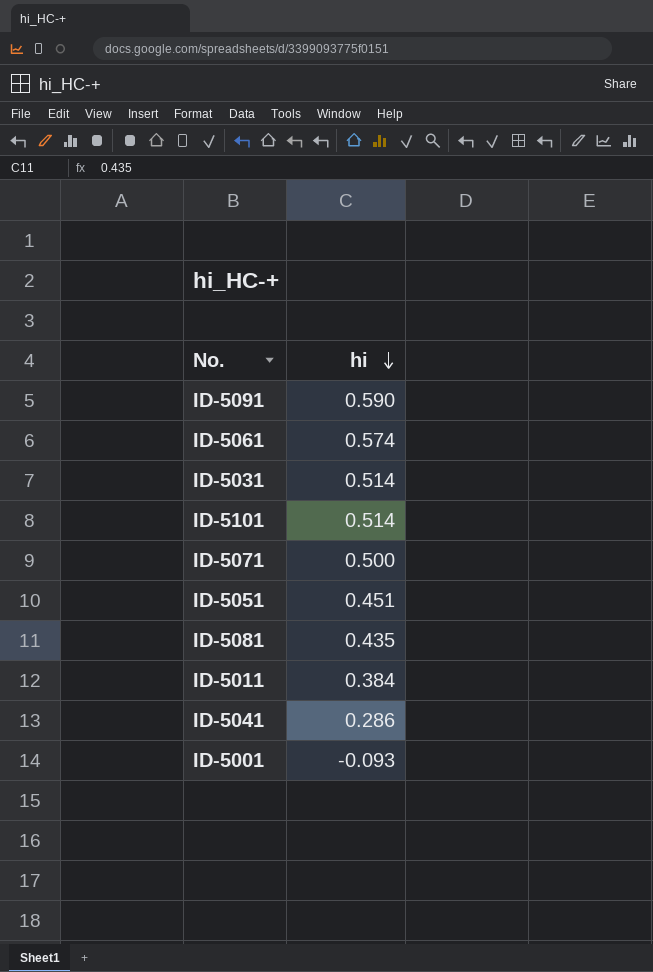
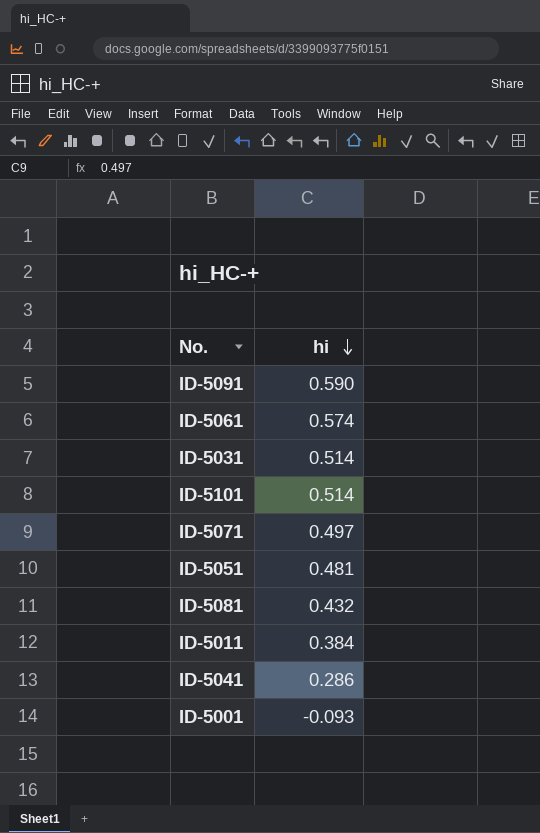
ID-5071 | hi: 0.500 -> 0.497
ID-5051 | hi: 0.451 -> 0.481
ID-5081 | hi: 0.435 -> 0.432

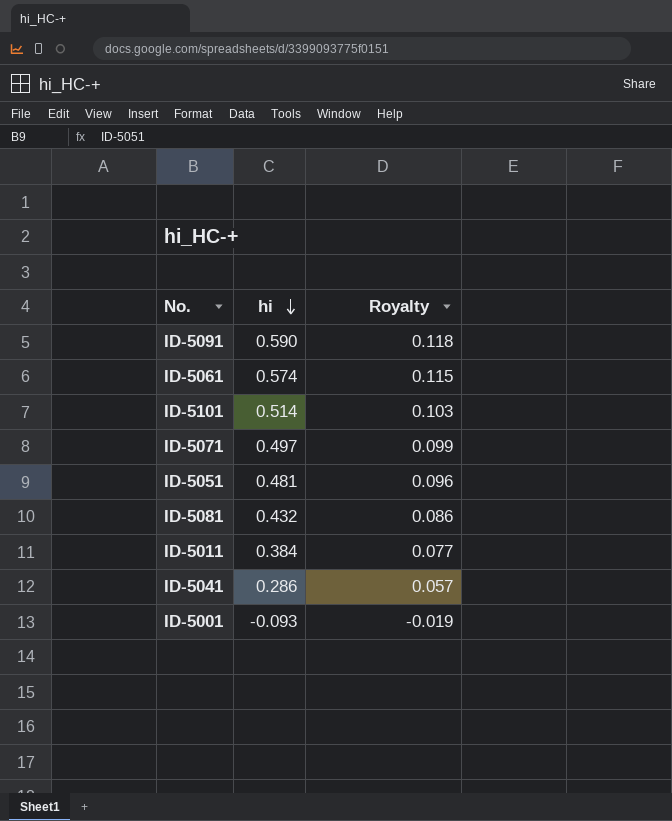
column Royalty | formula: none -> [hi] * 0.2
row ID-5031: 0.514 -> none

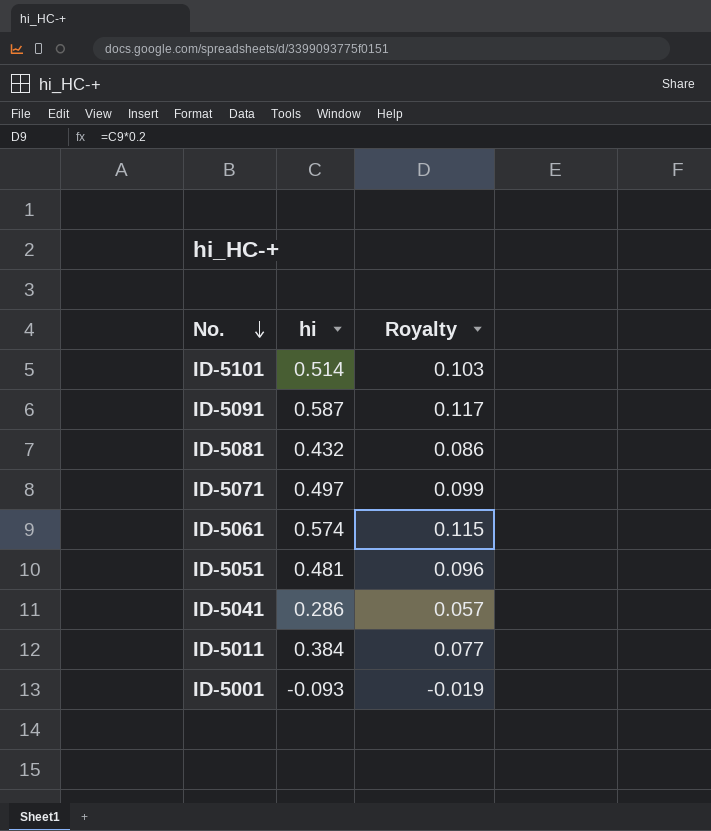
row order: hi descending -> No. descending
ID-5091 | hi: 0.590 -> 0.587
ID-5091 | Royalty: 0.118 -> 0.117

